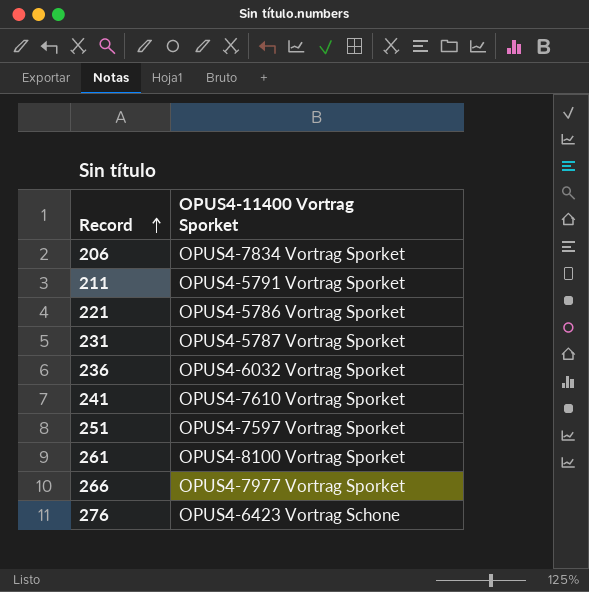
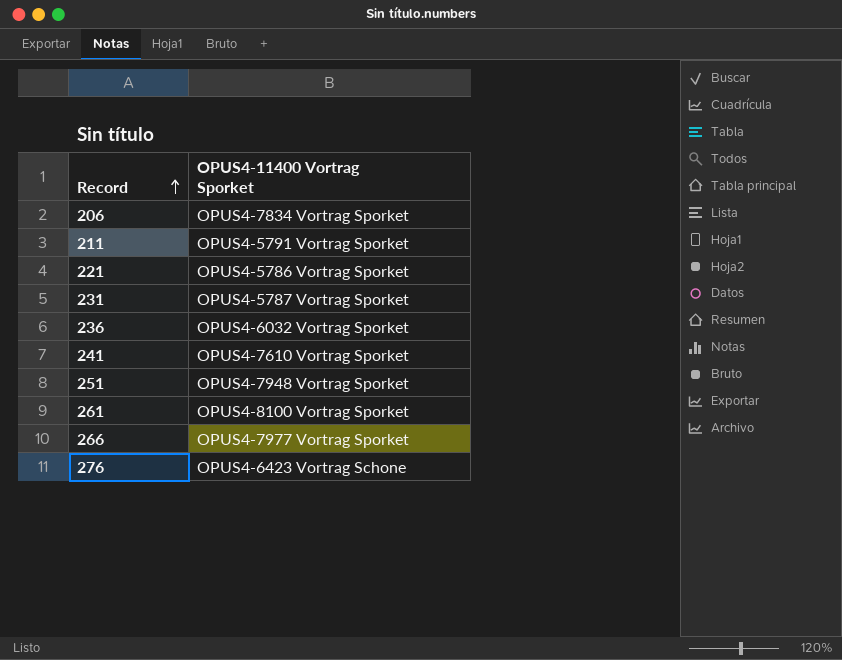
251 | OPUS4-11400 Vortrag Sporket: OPUS4-7597 Vortrag Sporket -> OPUS4-7948 Vortrag Sporket

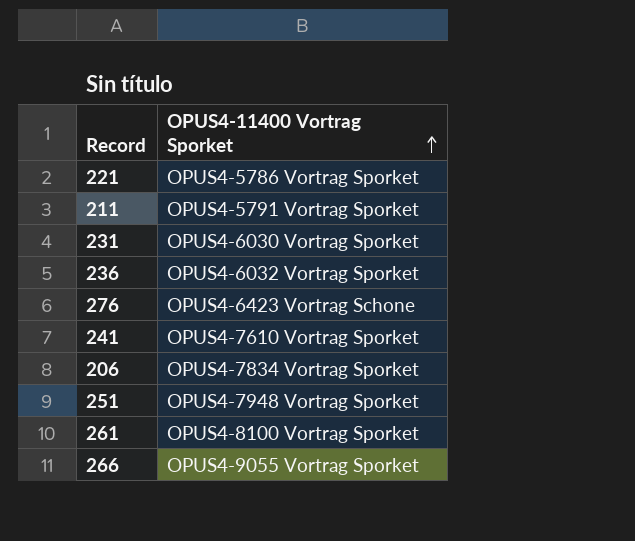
row order: Record ascending -> OPUS4-11400 Vortrag Sporket ascending
231 | OPUS4-11400 Vortrag Sporket: OPUS4-5787 Vortrag Sporket -> OPUS4-6030 Vortrag Sporket
266 | OPUS4-11400 Vortrag Sporket: OPUS4-7977 Vortrag Sporket -> OPUS4-9055 Vortrag Sporket

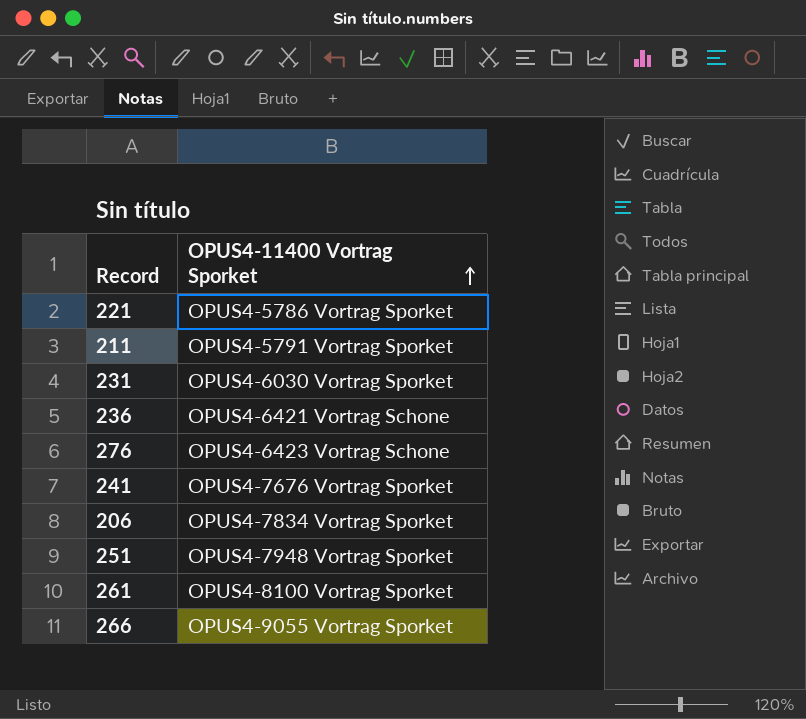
236 | OPUS4-11400 Vortrag Sporket: OPUS4-6032 Vortrag Sporket -> OPUS4-6421 Vortrag Schone
241 | OPUS4-11400 Vortrag Sporket: OPUS4-7610 Vortrag Sporket -> OPUS4-7676 Vortrag Sporket

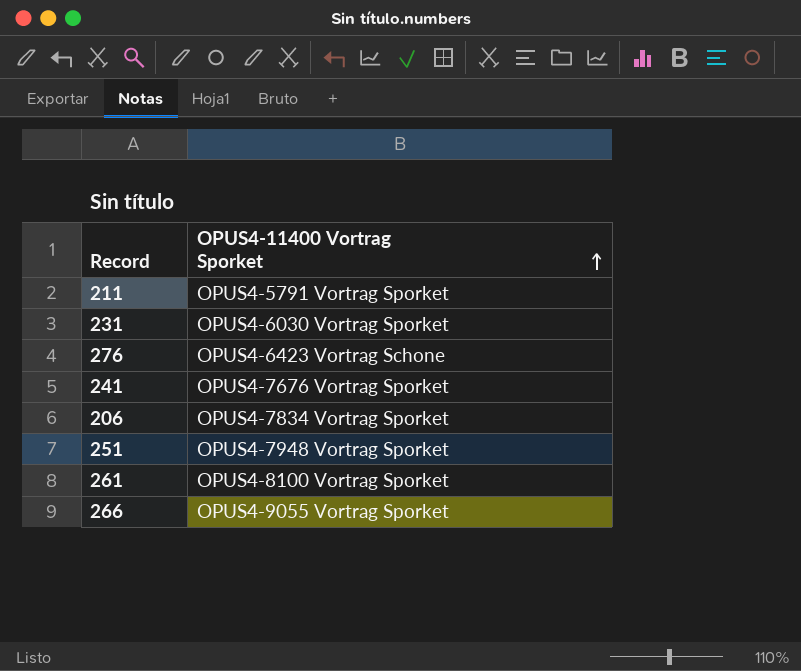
row 221: OPUS4-5786 Vortrag Sporket -> none
row 236: OPUS4-6421 Vortrag Schone -> none

